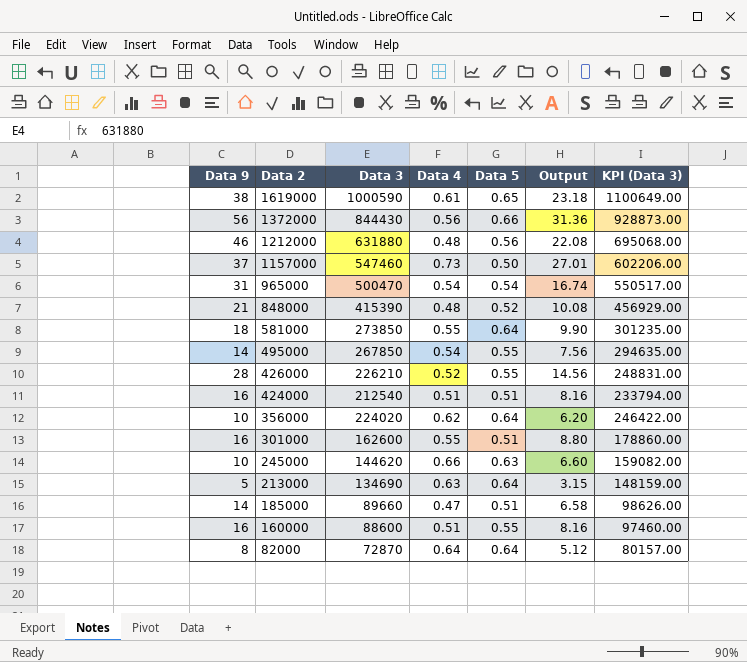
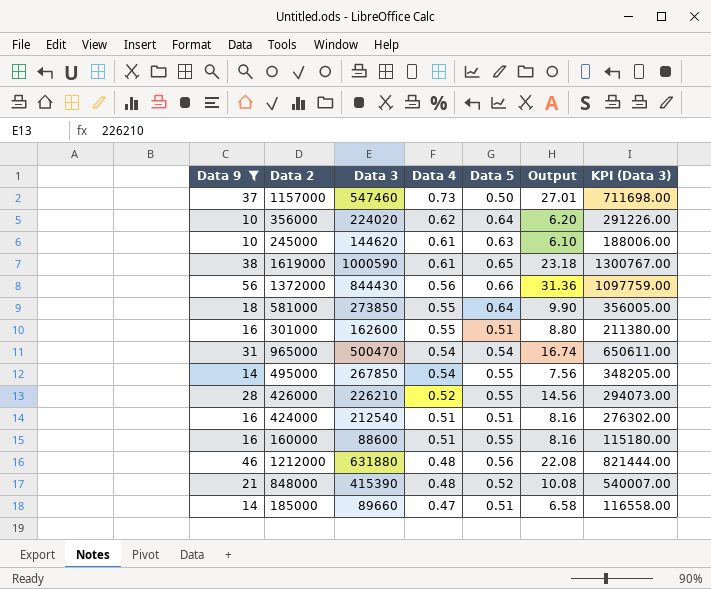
filter: none -> Data 9 >= 10
row order: Data 2 descending -> Data 4 descending
column KPI (Data 3) | formula: [Data 3] * 1.1 -> [Data 3] * 1.3
245000 | Data 4: 0.66 -> 0.61
245000 | Output: 6.60 -> 6.10

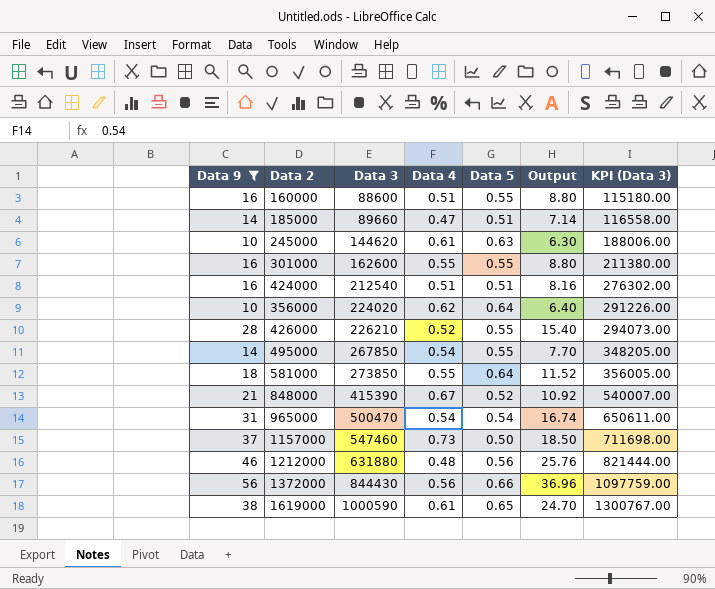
row order: Data 4 descending -> Data 3 ascending
column Output | formula: [Data 9] * [Data 4] -> [Data 9] * [Data 5]
301000 | Data 5: 0.51 -> 0.55
848000 | Data 4: 0.48 -> 0.67

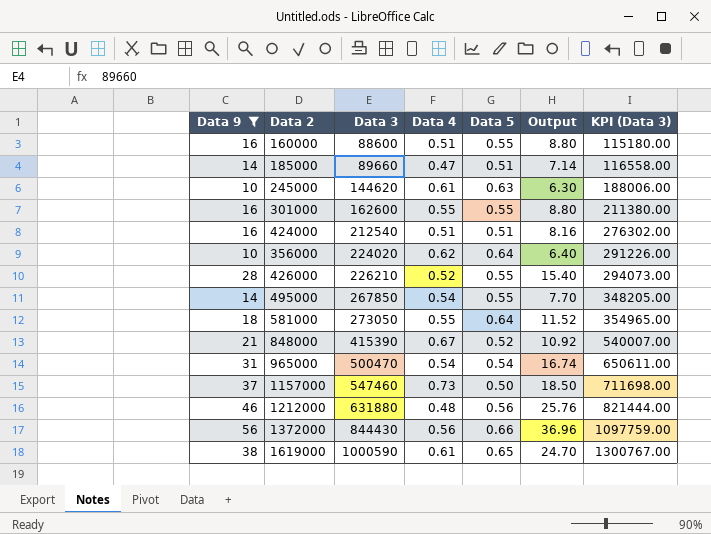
581000 | Data 3: 273850 -> 273050
581000 | KPI (Data 3): 356005.00 -> 354965.00

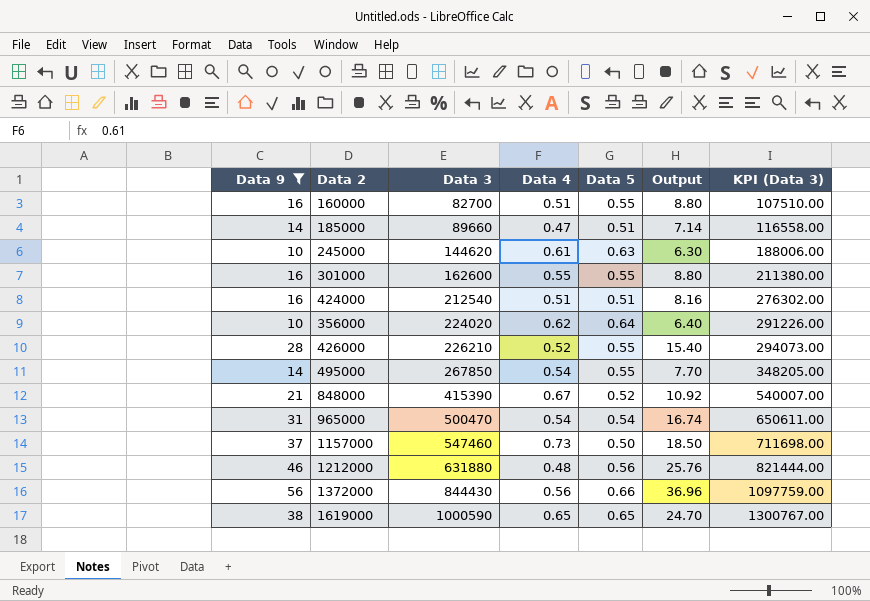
row 581000: 18 | 273050 | 0.55 | 0.64 | 11.52 | 354965.00 -> none
160000 | Data 3: 88600 -> 82700
160000 | KPI (Data 3): 115180.00 -> 107510.00
1619000 | Data 4: 0.61 -> 0.65

